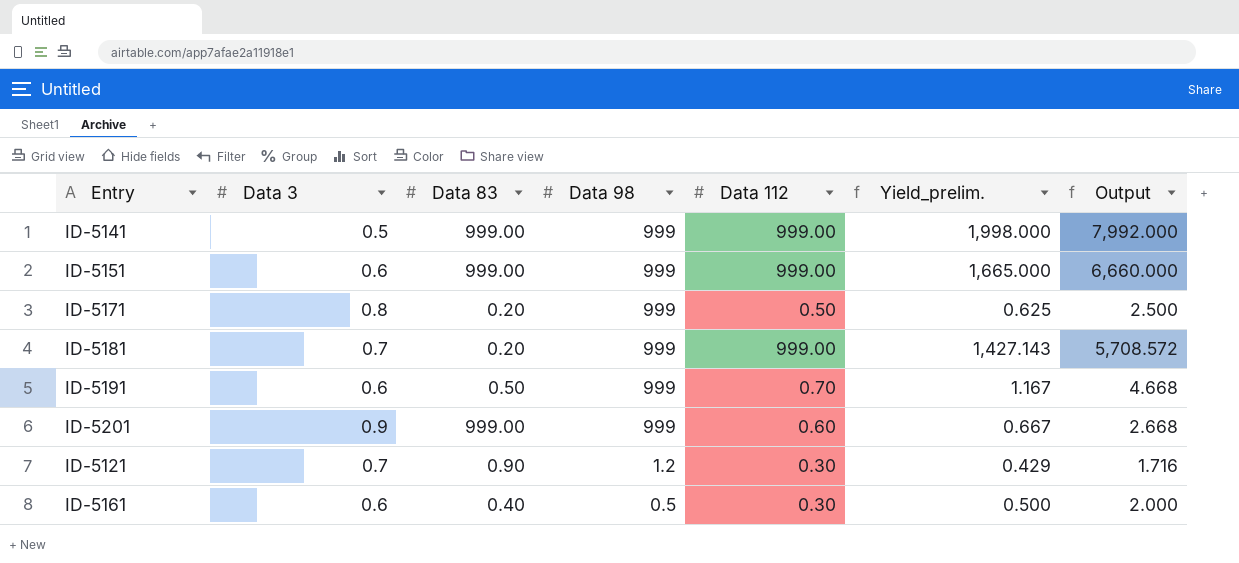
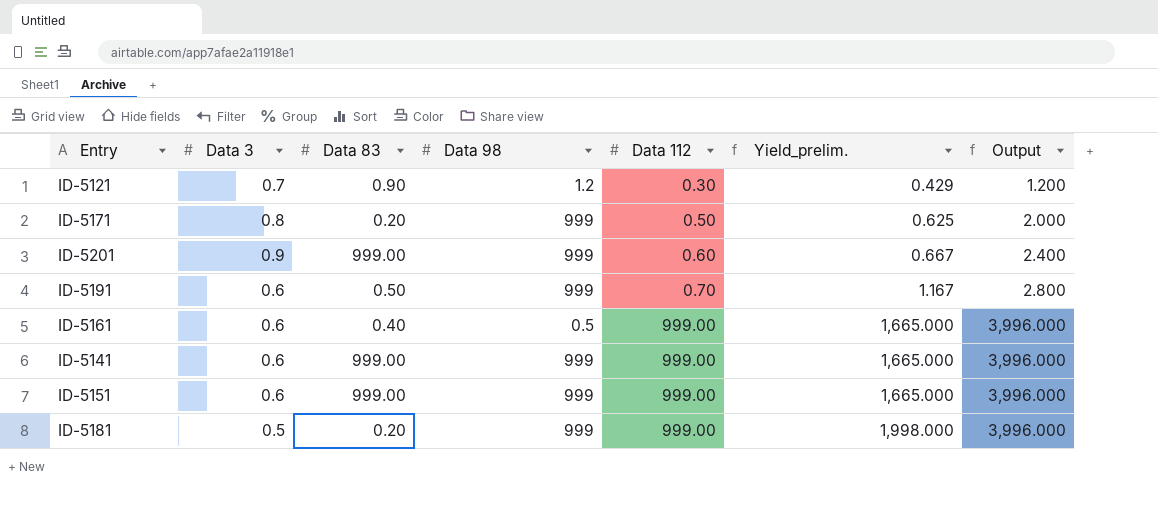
row order: Data 98 descending -> Data 112 ascending
column Output | formula: [Yield_prelim.] * 4 -> [Data 112] * 4
ID-5161 | Data 112: 0.30 -> 999.00
ID-5161 | Yield_prelim.: 0.500 -> 1,665.000
ID-5141 | Data 3: 0.5 -> 0.6
ID-5141 | Yield_prelim.: 1,998.000 -> 1,665.000
ID-5181 | Data 3: 0.7 -> 0.5
ID-5181 | Yield_prelim.: 1,427.143 -> 1,998.000

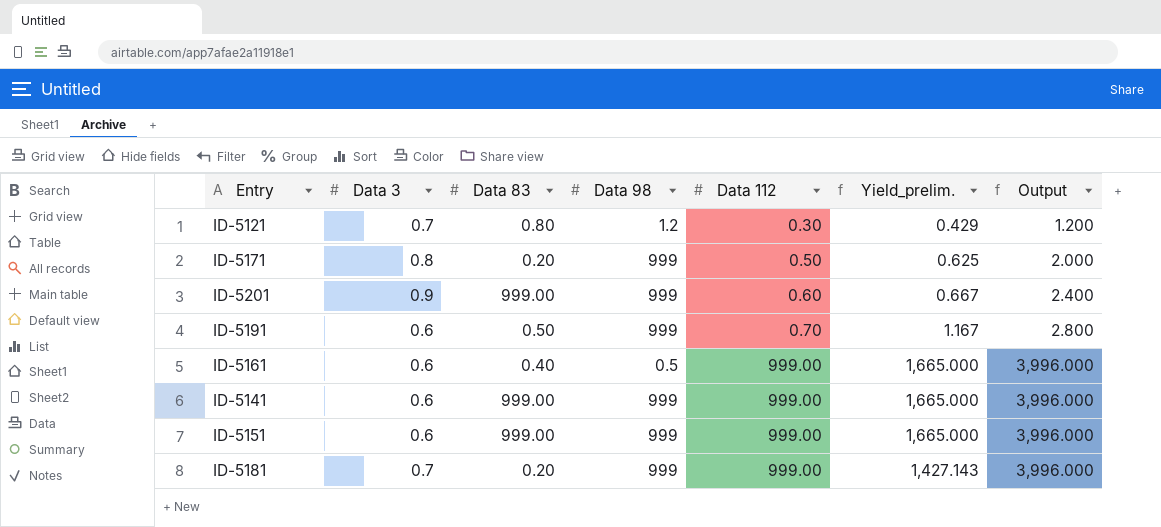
ID-5121 | Data 83: 0.90 -> 0.80
ID-5181 | Data 3: 0.5 -> 0.7
ID-5181 | Yield_prelim.: 1,998.000 -> 1,427.143

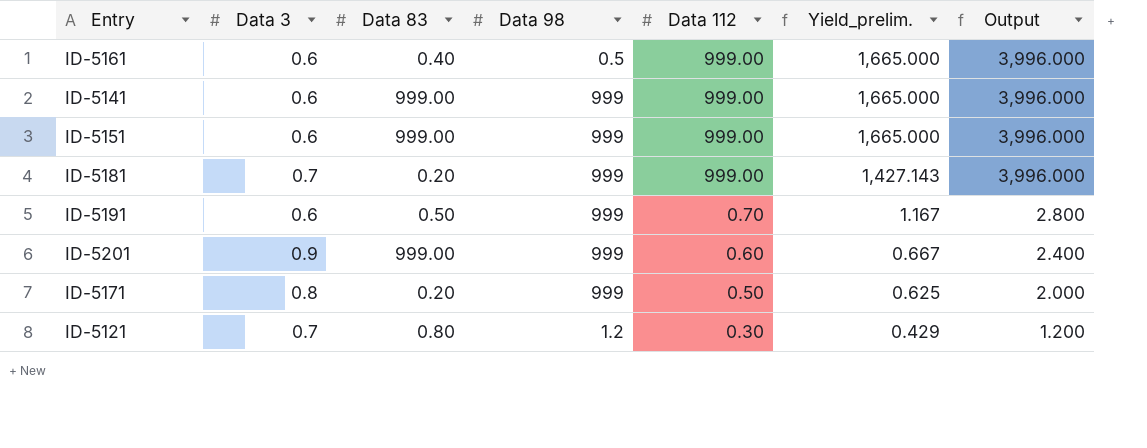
row order: Data 112 ascending -> Data 112 descending

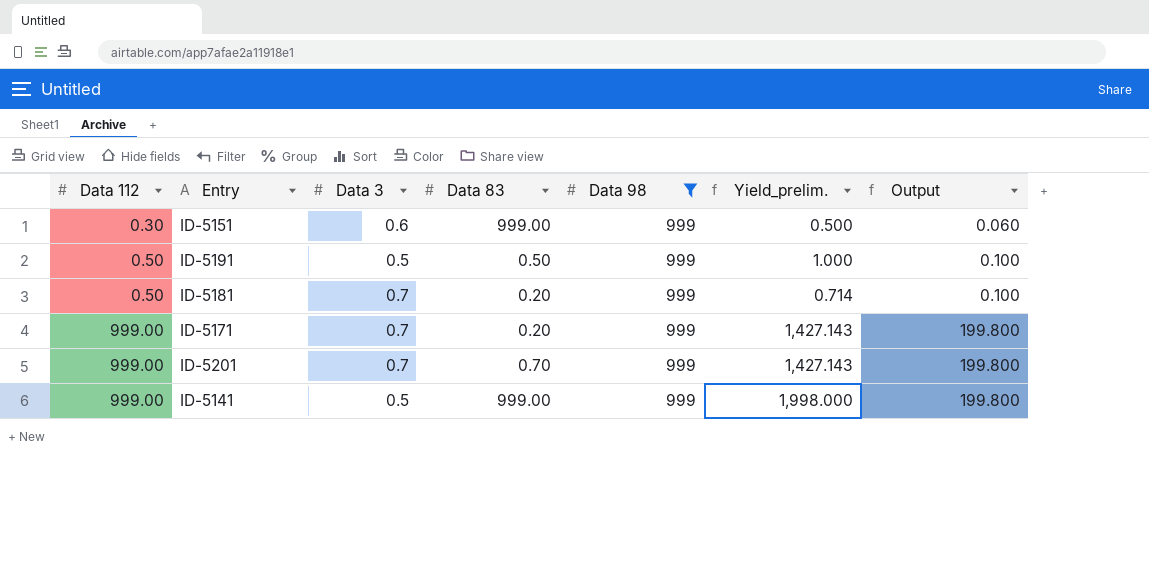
filter: none -> Data 98 = 999
row order: Data 112 descending -> Data 112 ascending
column Data 112 | position: 5 -> 1
column Output | formula: [Data 112] * 4 -> [Data 112] * 0.2
ID-5151 | Data 112: 999.00 -> 0.30
ID-5151 | Yield_prelim.: 1,665.000 -> 0.500
ID-5191 | Data 112: 0.70 -> 0.50
ID-5191 | Data 3: 0.6 -> 0.5
ID-5191 | Yield_prelim.: 1.167 -> 1.000
ID-5181 | Data 112: 999.00 -> 0.50
ID-5181 | Yield_prelim.: 1,427.143 -> 0.714
ID-5171 | Data 112: 0.50 -> 999.00
ID-5171 | Data 3: 0.8 -> 0.7
ID-5171 | Yield_prelim.: 0.625 -> 1,427.143
ID-5201 | Data 112: 0.60 -> 999.00
ID-5201 | Data 3: 0.9 -> 0.7
ID-5201 | Data 83: 999.00 -> 0.70
ID-5201 | Yield_prelim.: 0.667 -> 1,427.143
ID-5141 | Data 3: 0.6 -> 0.5
ID-5141 | Yield_prelim.: 1,665.000 -> 1,998.000

